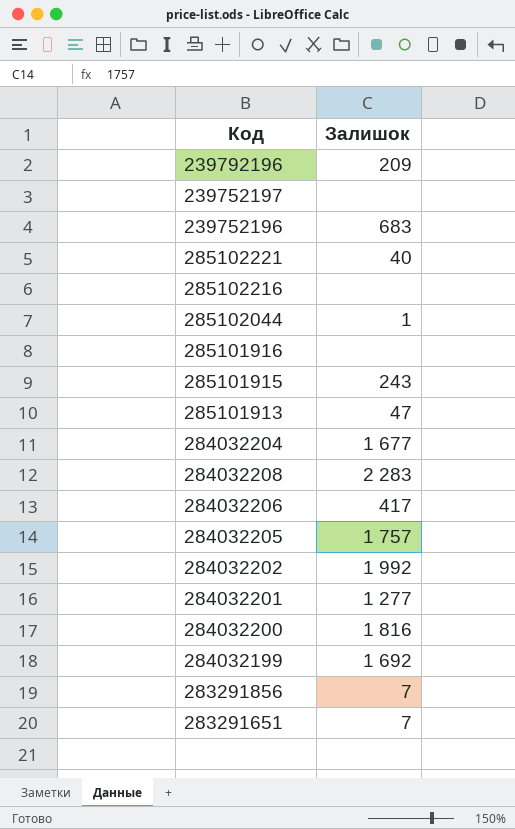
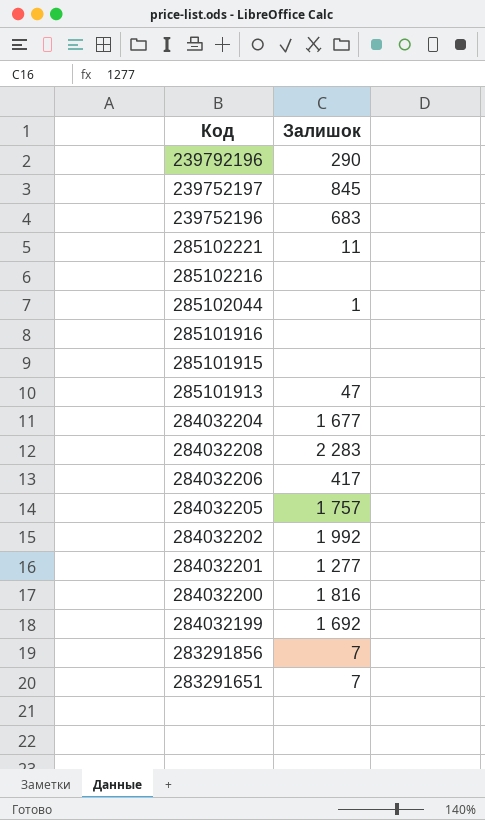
239792196 | Залишок: 209 -> 290
239752197 | Залишок: none -> 845
285102221 | Залишок: 40 -> 11
285101915 | Залишок: 243 -> none

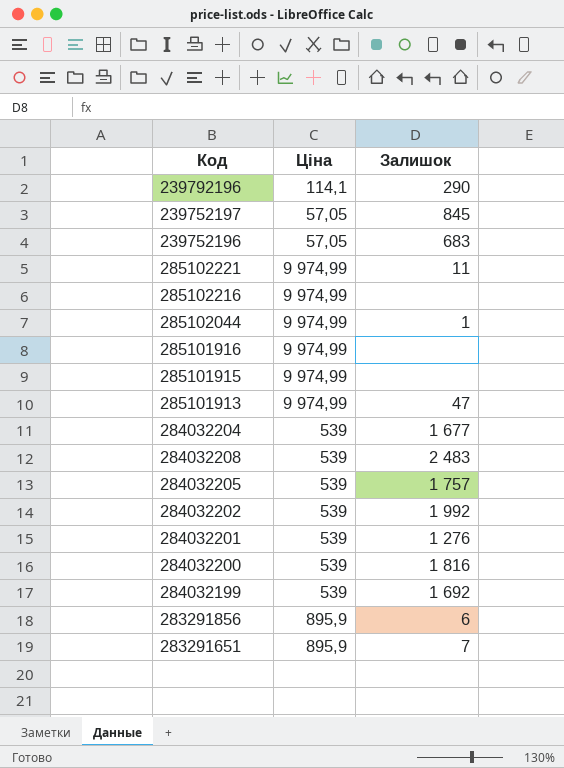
column Ціна | position: none -> 2
row 284032206: 417 -> none
284032208 | Залишок: 2 283 -> 2 483
284032201 | Залишок: 1 277 -> 1 276
283291856 | Залишок: 7 -> 6

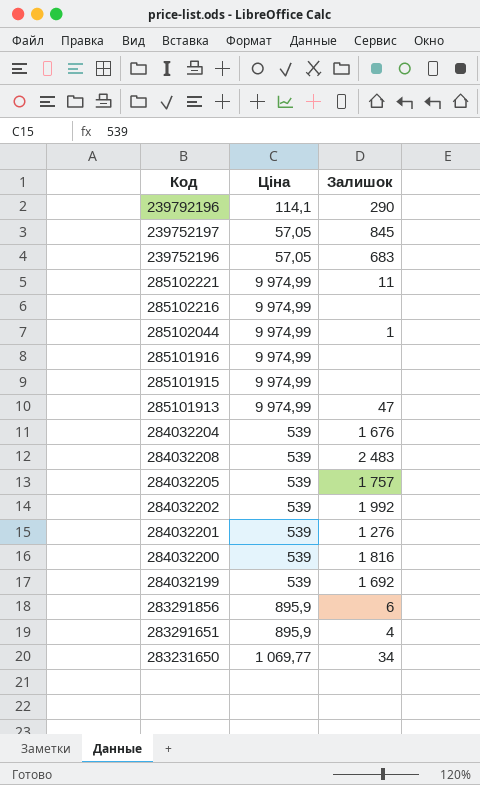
284032204 | Залишок: 1 677 -> 1 676
283291651 | Залишок: 7 -> 4
row 283231650: none -> 1 069,77 | 34

